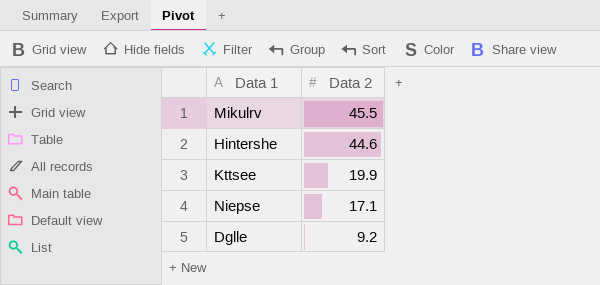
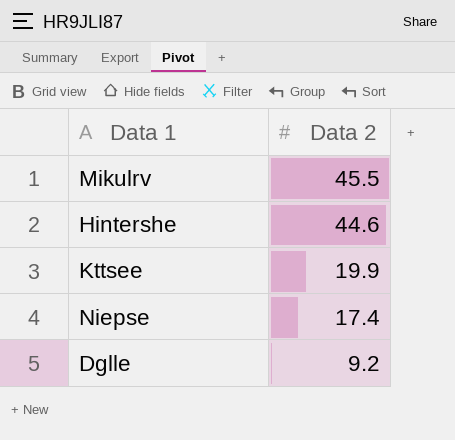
Niepse | Data 2: 17.1 -> 17.4

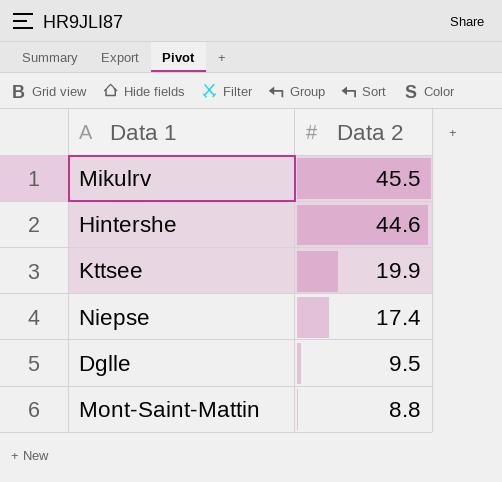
Dglle | Data 2: 9.2 -> 9.5
row Mont-Saint-Mattin: none -> 8.8

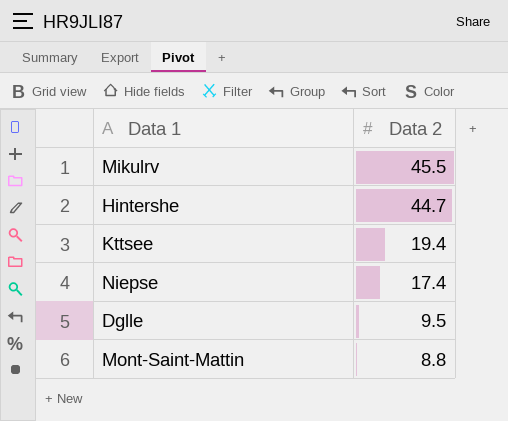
Hintershe | Data 2: 44.6 -> 44.7
Kttsee | Data 2: 19.9 -> 19.4

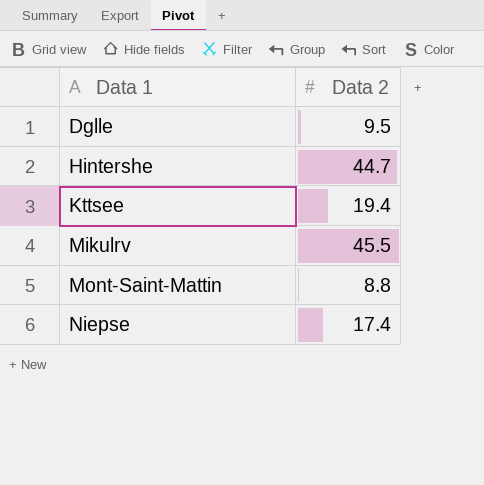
row order: Data 2 descending -> Data 1 ascending

